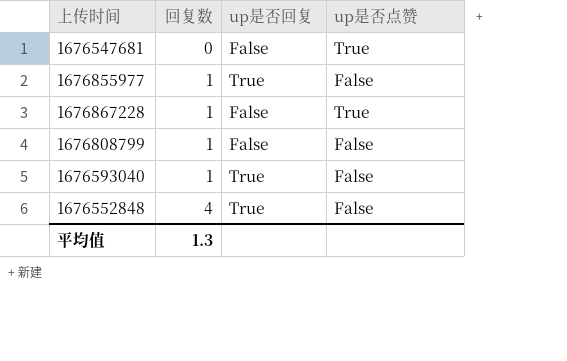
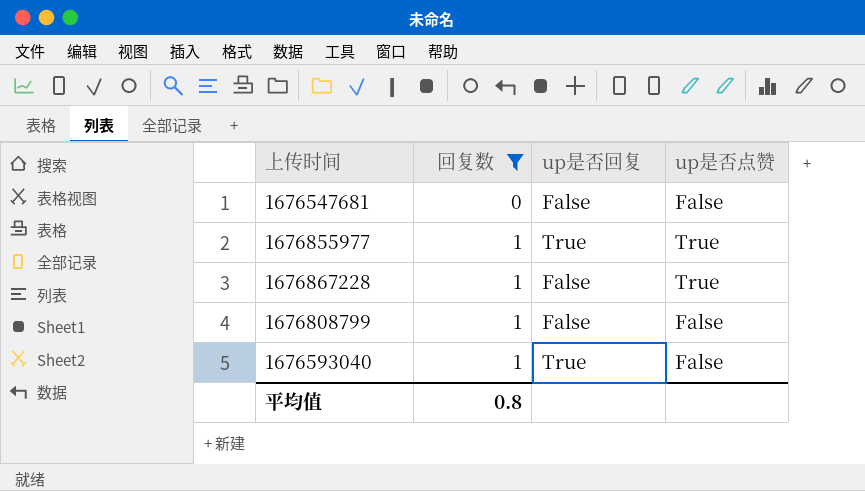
filter: none -> 回复数 != 4
1676547681 | up是否点赞: True -> False
1676855977 | up是否点赞: False -> True
平均值 | 回复数: 1.3 -> 0.8

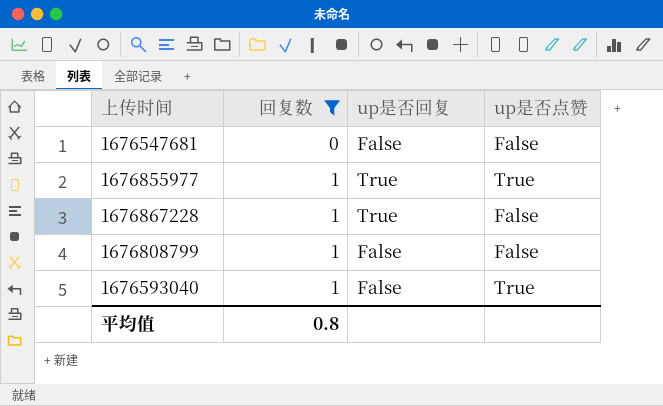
1676867228 | up是否回复: False -> True
1676867228 | up是否点赞: True -> False
1676593040 | up是否回复: True -> False
1676593040 | up是否点赞: False -> True

